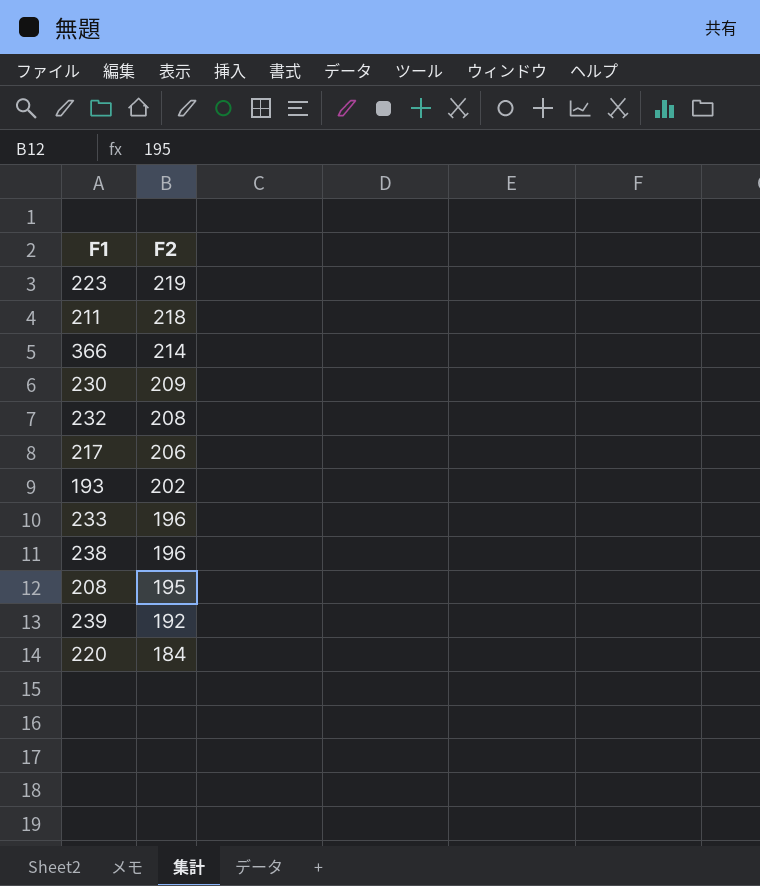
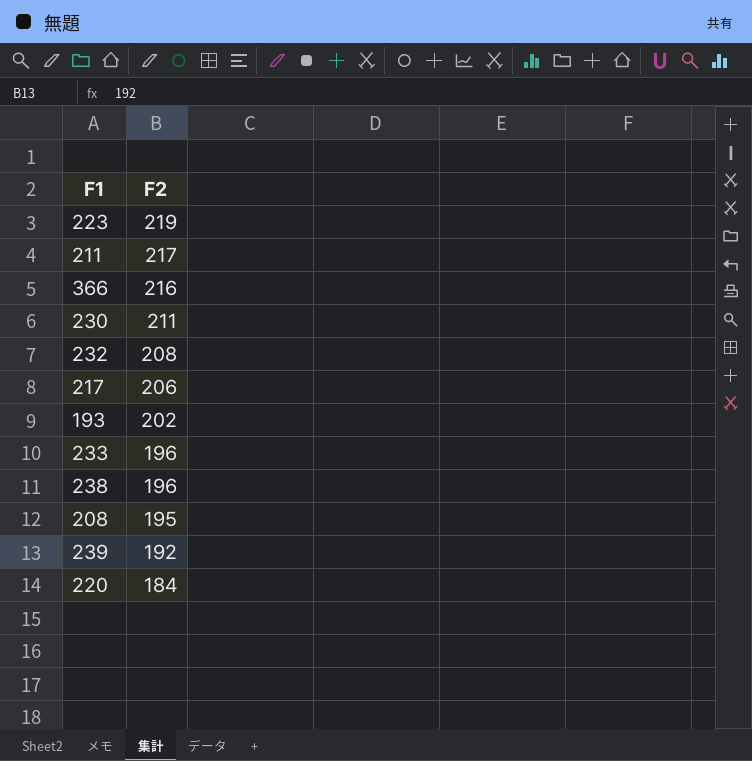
211 | F2: 218 -> 217
366 | F2: 214 -> 216
230 | F2: 209 -> 211

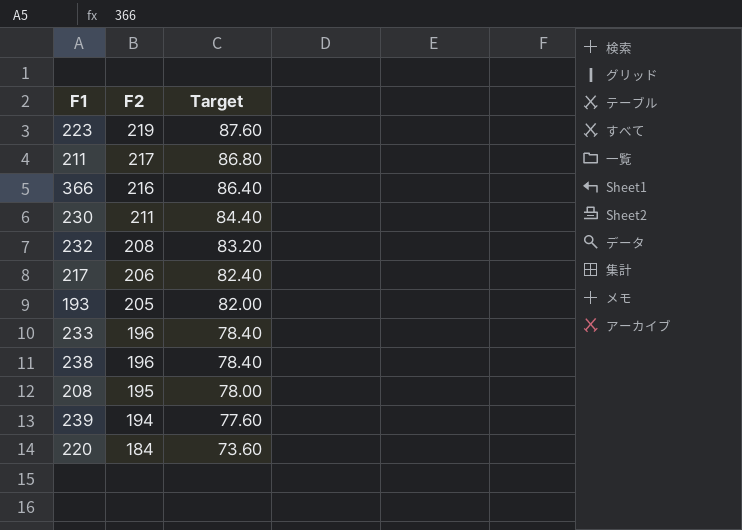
column Target | formula: none -> [F2] * 0.4
193 | F2: 202 -> 205
239 | F2: 192 -> 194

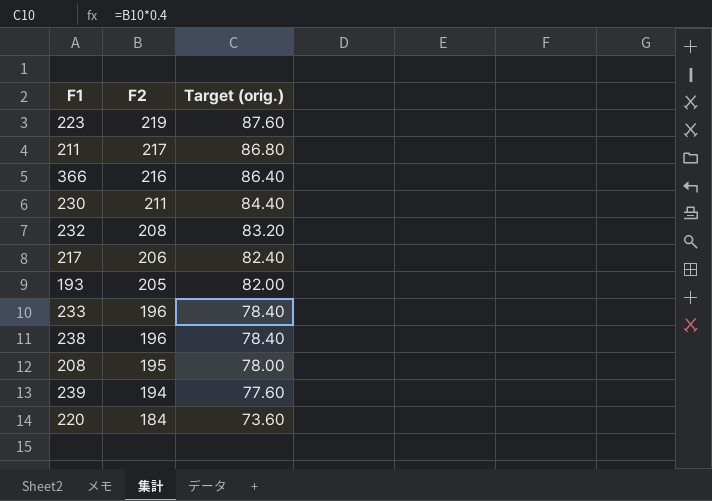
column name: Target -> Target (orig.)

